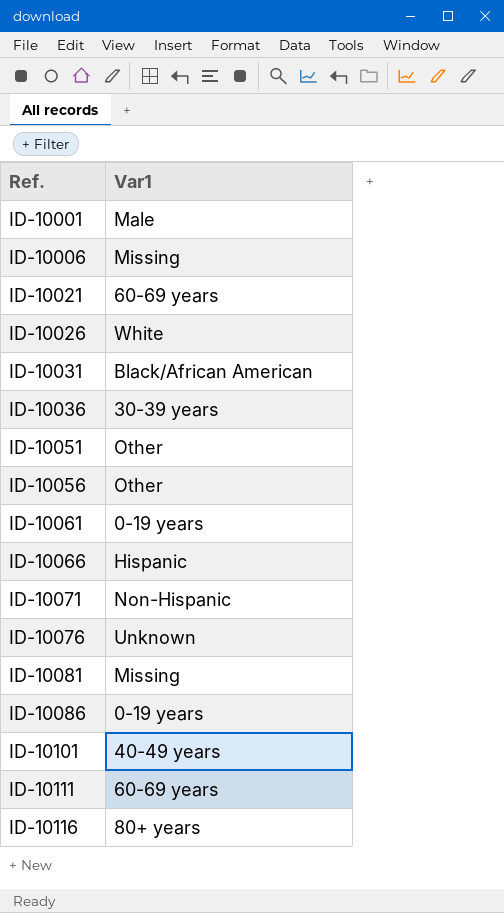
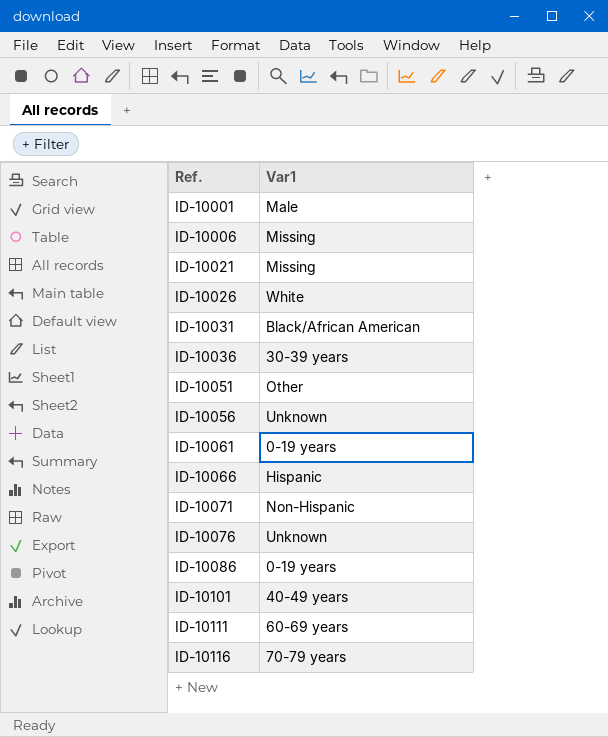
row ID-10081: Missing -> none
ID-10021 | Var1: 60-69 years -> Missing
ID-10056 | Var1: Other -> Unknown
ID-10116 | Var1: 80+ years -> 70-79 years

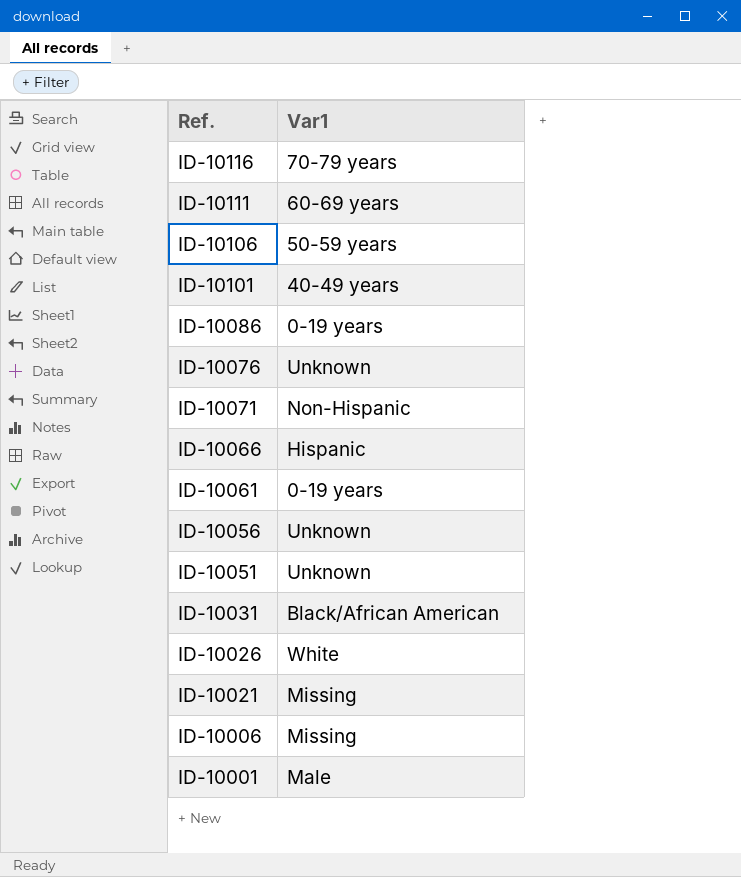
row order: Ref. ascending -> Ref. descending
row ID-10036: 30-39 years -> none
row ID-10106: none -> 50-59 years
ID-10051 | Var1: Other -> Unknown

